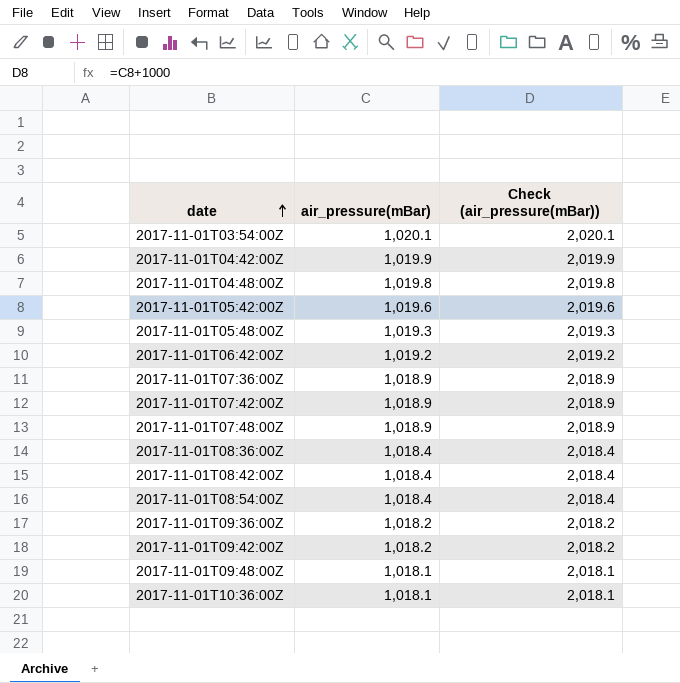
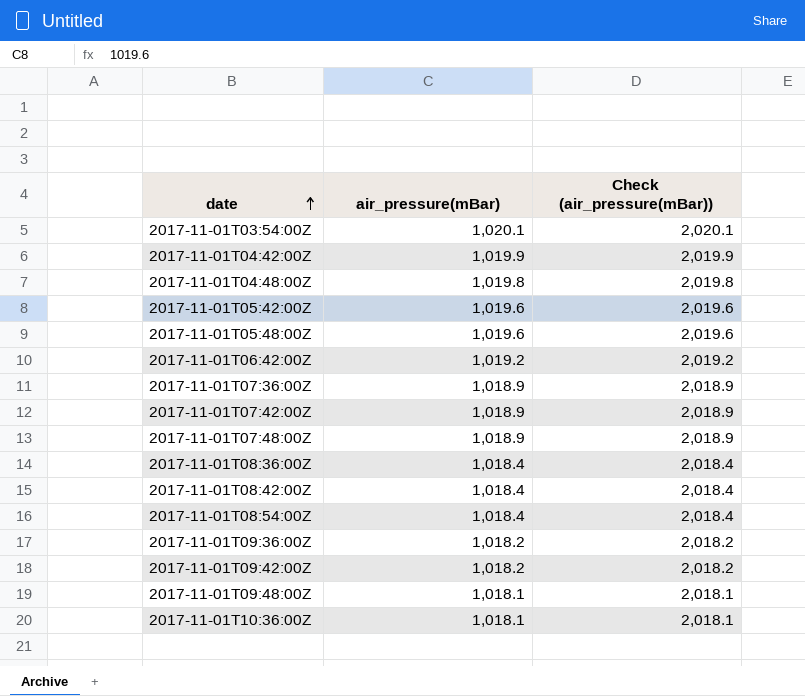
2017-11-01T05:48:00Z | air_pressure(mBar): 1,019.3 -> 1,019.6
2017-11-01T05:48:00Z | Check (air_pressure(mBar)): 2,019.3 -> 2,019.6

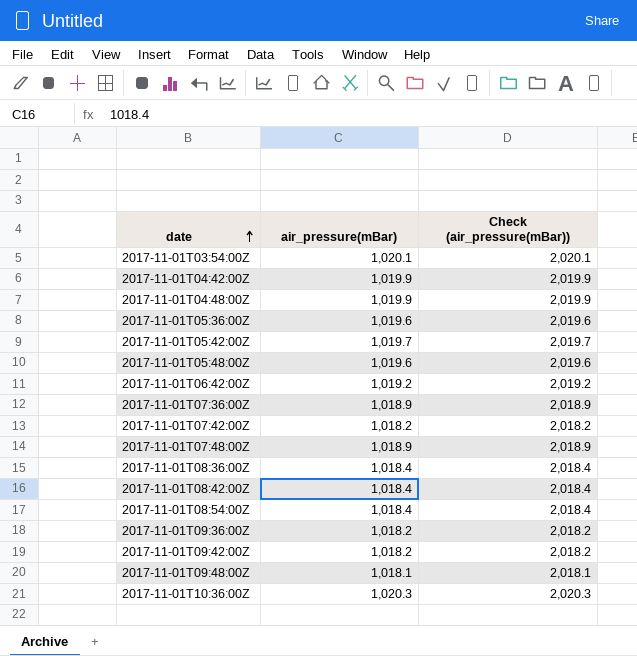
2017-11-01T04:48:00Z | air_pressure(mBar): 1,019.8 -> 1,019.9
2017-11-01T04:48:00Z | Check (air_pressure(mBar)): 2,019.8 -> 2,019.9
row 2017-11-01T05:36:00Z: none -> 1,019.6 | 2,019.6
2017-11-01T05:42:00Z | air_pressure(mBar): 1,019.6 -> 1,019.7
2017-11-01T05:42:00Z | Check (air_pressure(mBar)): 2,019.6 -> 2,019.7
2017-11-01T07:42:00Z | air_pressure(mBar): 1,018.9 -> 1,018.2
2017-11-01T07:42:00Z | Check (air_pressure(mBar)): 2,018.9 -> 2,018.2
2017-11-01T10:36:00Z | air_pressure(mBar): 1,018.1 -> 1,020.3
2017-11-01T10:36:00Z | Check (air_pressure(mBar)): 2,018.1 -> 2,020.3

